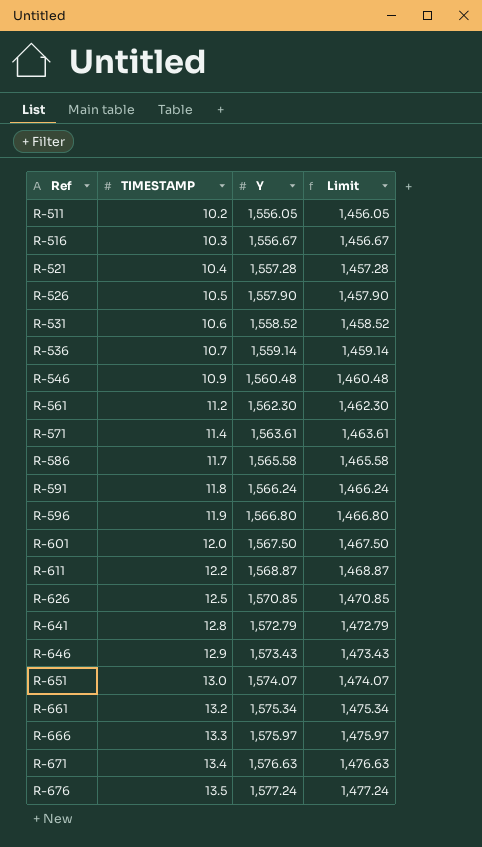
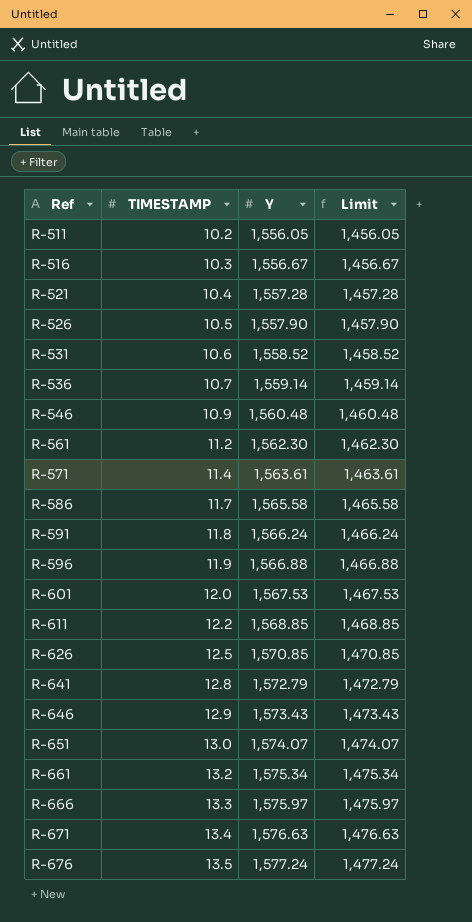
R-596 | Y: 1,566.80 -> 1,566.88
R-596 | Limit: 1,466.80 -> 1,466.88
R-601 | Y: 1,567.50 -> 1,567.53
R-601 | Limit: 1,467.50 -> 1,467.53
R-611 | Y: 1,568.87 -> 1,568.85
R-611 | Limit: 1,468.87 -> 1,468.85

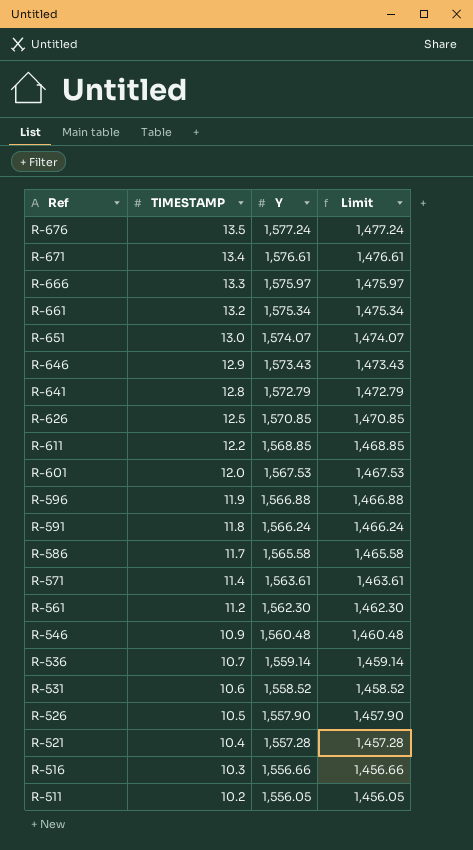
row order: Ref ascending -> Ref descending
R-671 | Y: 1,576.63 -> 1,576.61
R-671 | Limit: 1,476.63 -> 1,476.61
R-516 | Y: 1,556.67 -> 1,556.66
R-516 | Limit: 1,456.67 -> 1,456.66

